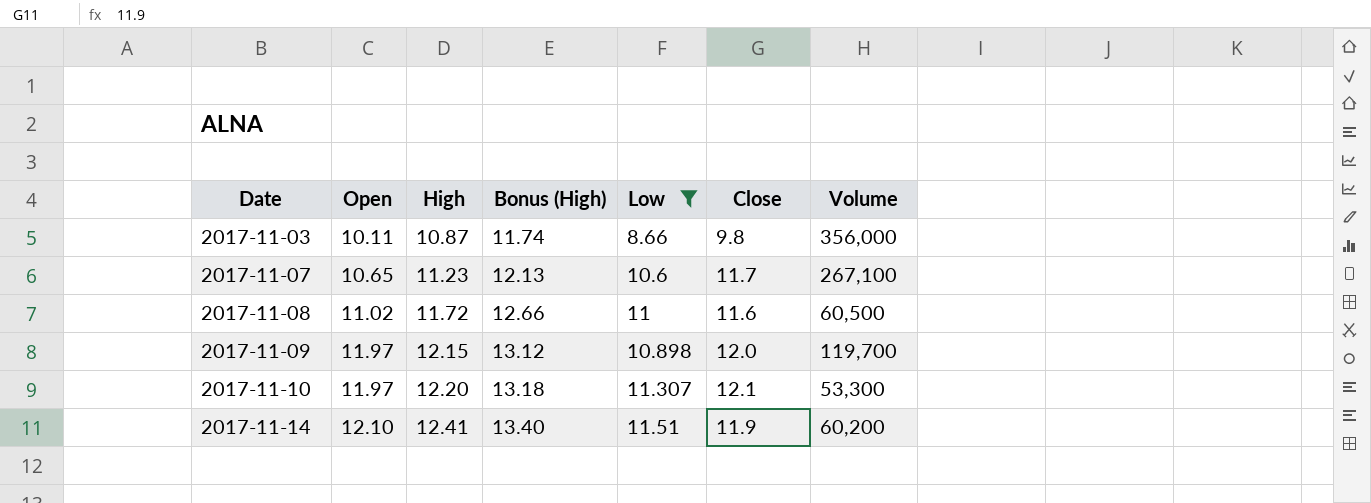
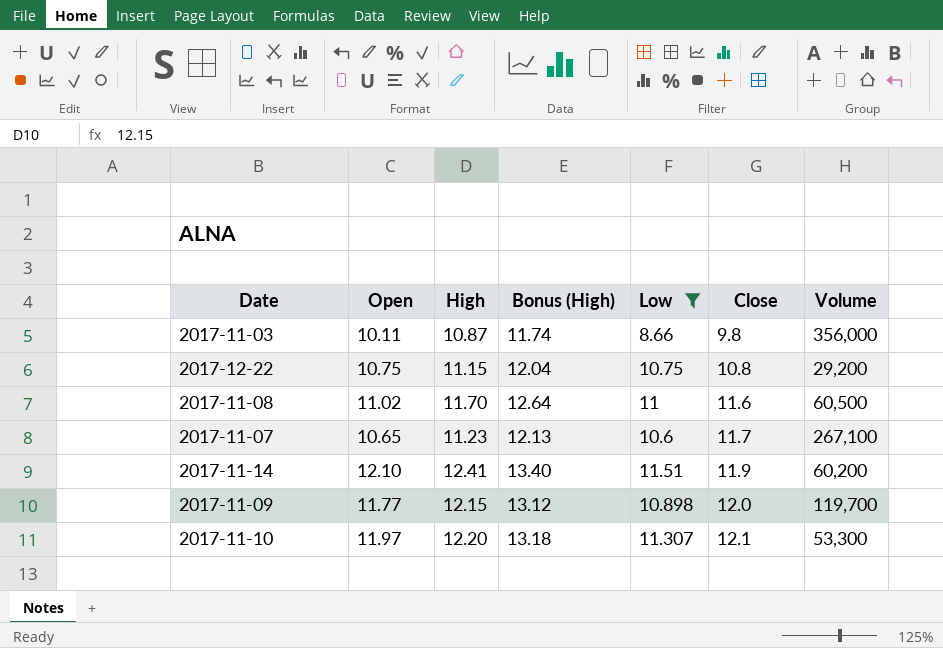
row order: Date ascending -> Close ascending
row 2017-12-22: none -> 10.75 | 11.15 | 12.04 | 10.75 | 10.8 | 29,200
2017-11-08 | High: 11.72 -> 11.70
2017-11-08 | Bonus (High): 12.66 -> 12.64
2017-11-09 | Open: 11.97 -> 11.77

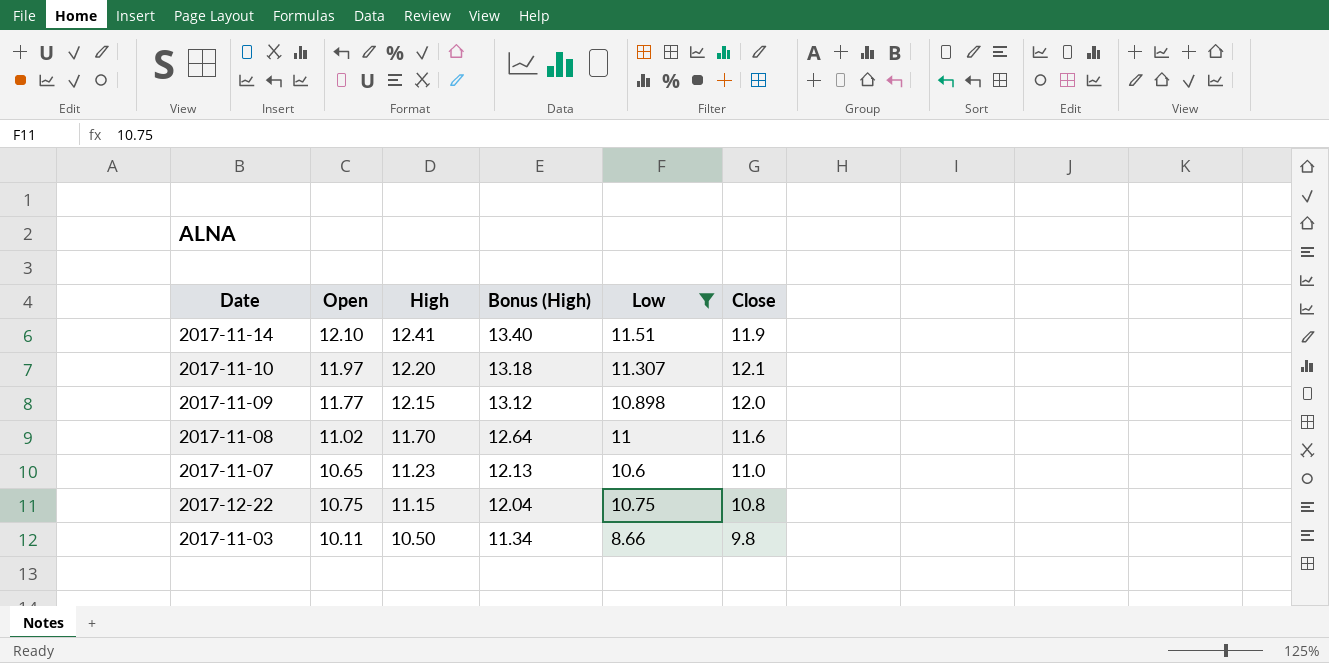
row order: Close ascending -> High descending
column Volume | position: 7 -> none
2017-11-07 | Close: 11.7 -> 11.0
2017-11-03 | High: 10.87 -> 10.50
2017-11-03 | Bonus (High): 11.74 -> 11.34

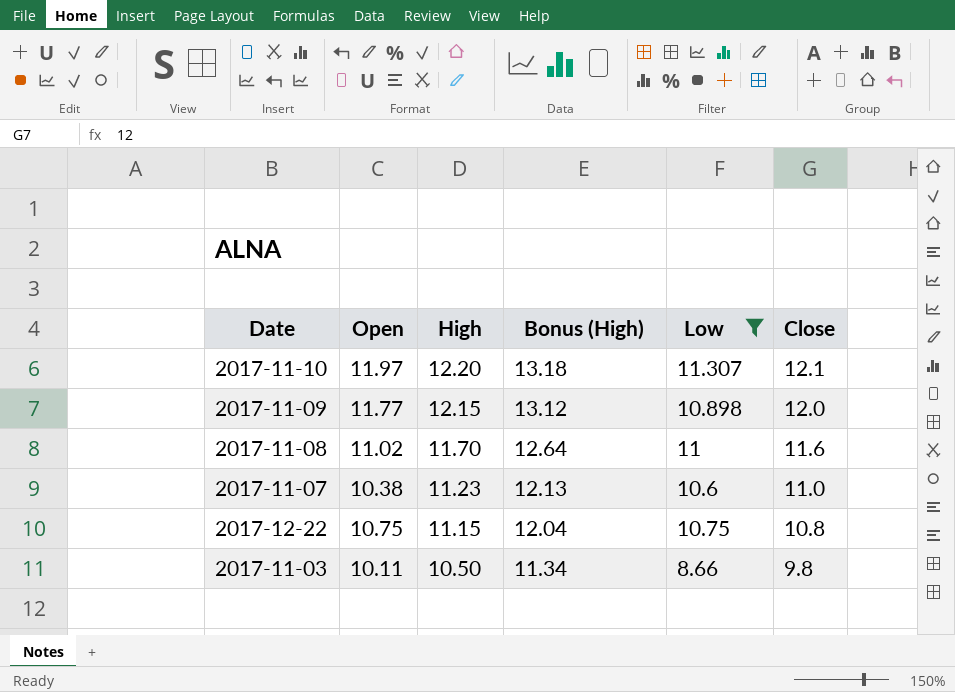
row 2017-11-14: 12.10 | 12.41 | 13.40 | 11.51 | 11.9 -> none
2017-11-07 | Open: 10.65 -> 10.38

